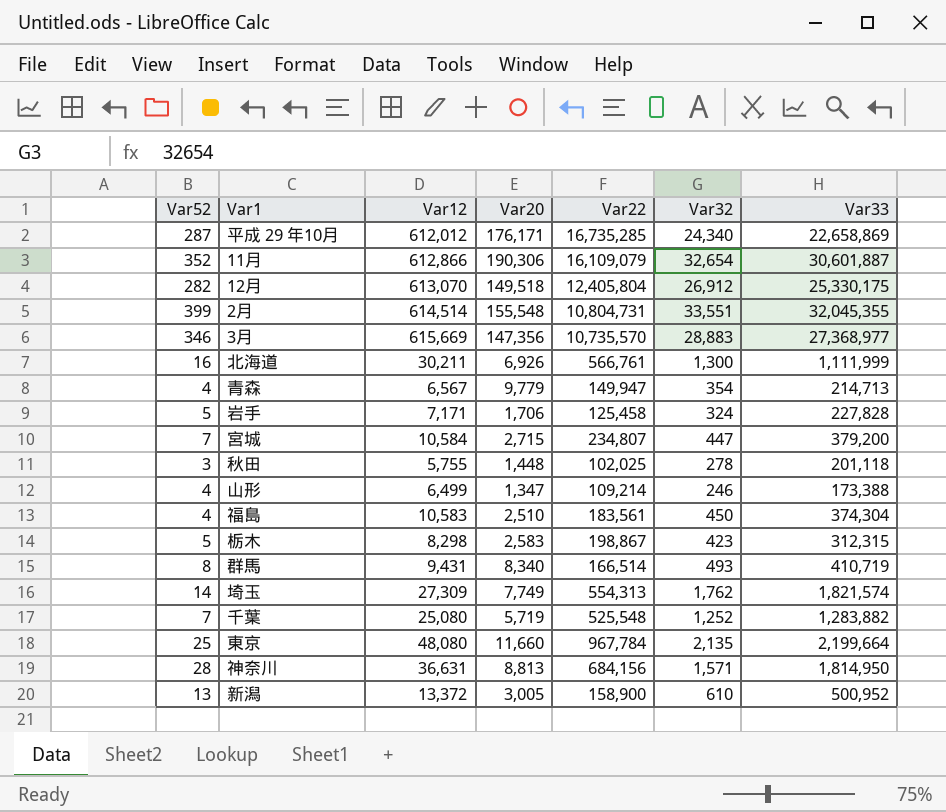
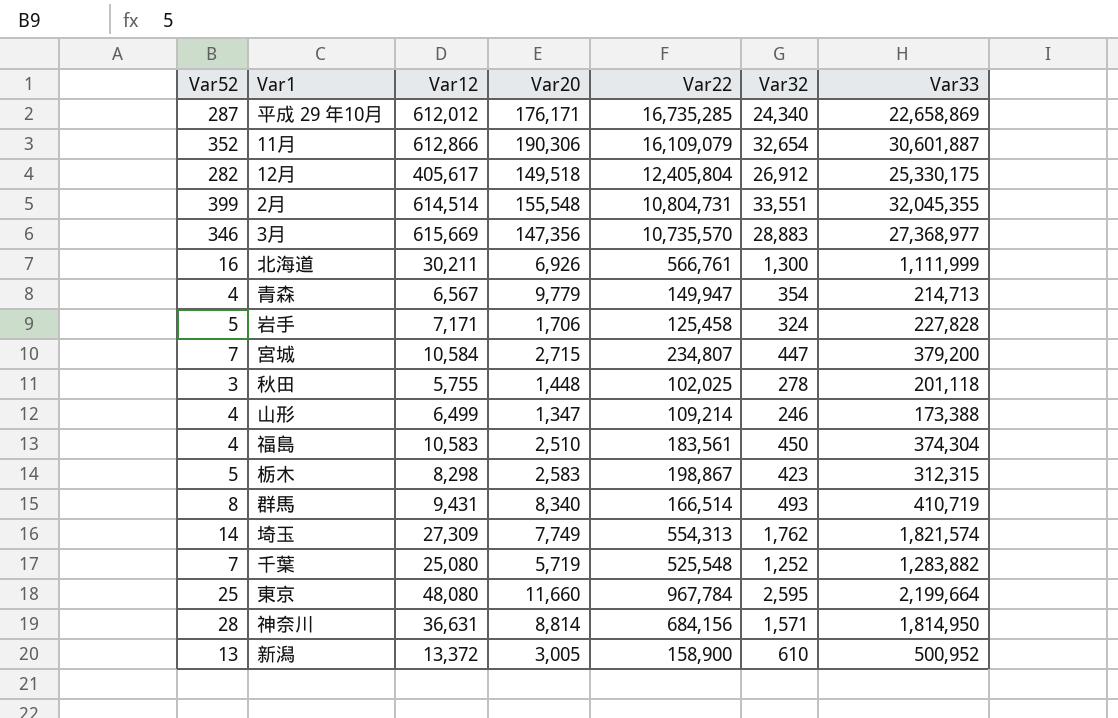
12月 | Var12: 613,070 -> 405,617
東京 | Var32: 2,135 -> 2,595
神奈川 | Var20: 8,813 -> 8,814

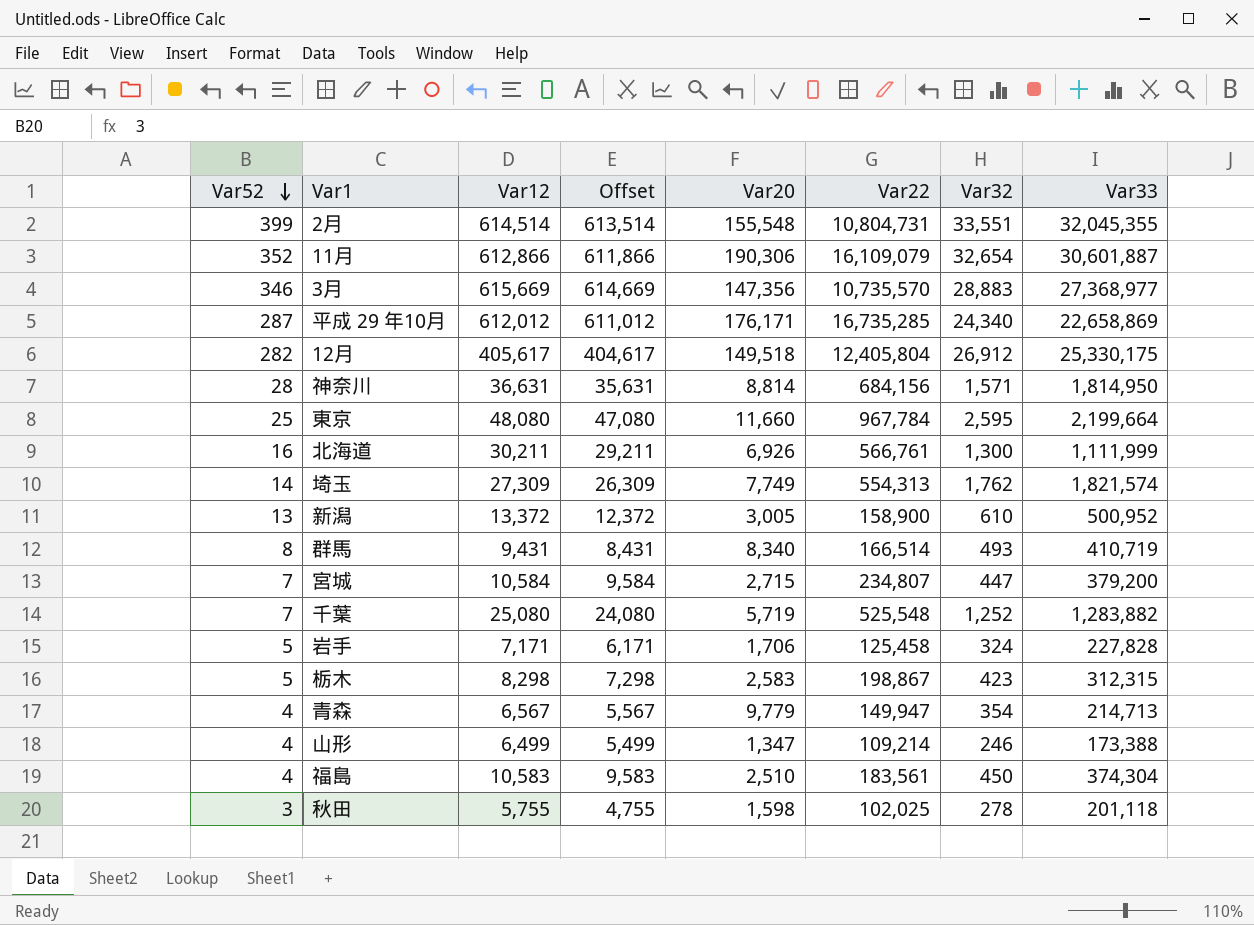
row order: none -> Var52 descending
column Offset | formula: none -> [Var12] - 1000
秋田 | Var20: 1,448 -> 1,598

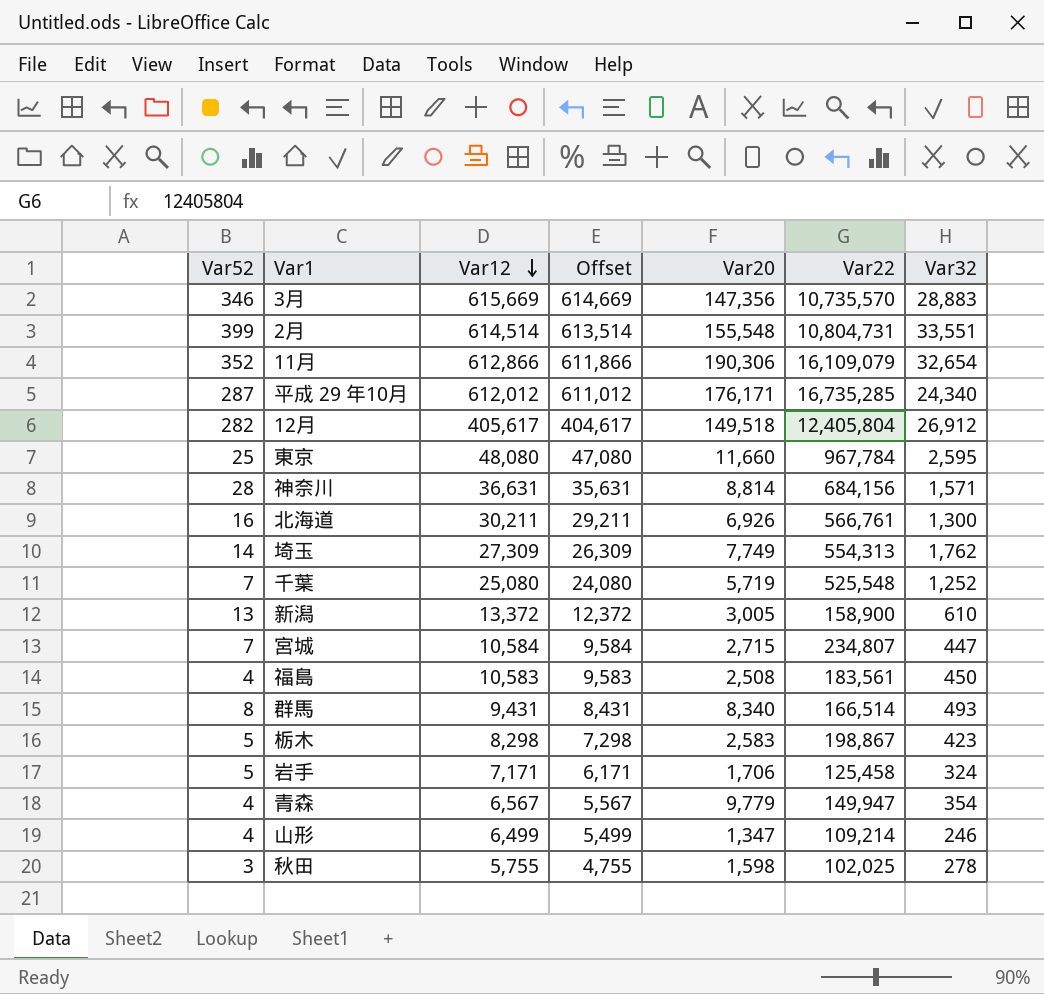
row order: Var52 descending -> Var12 descending
column Var33 | position: 8 -> none
福島 | Var20: 2,510 -> 2,508

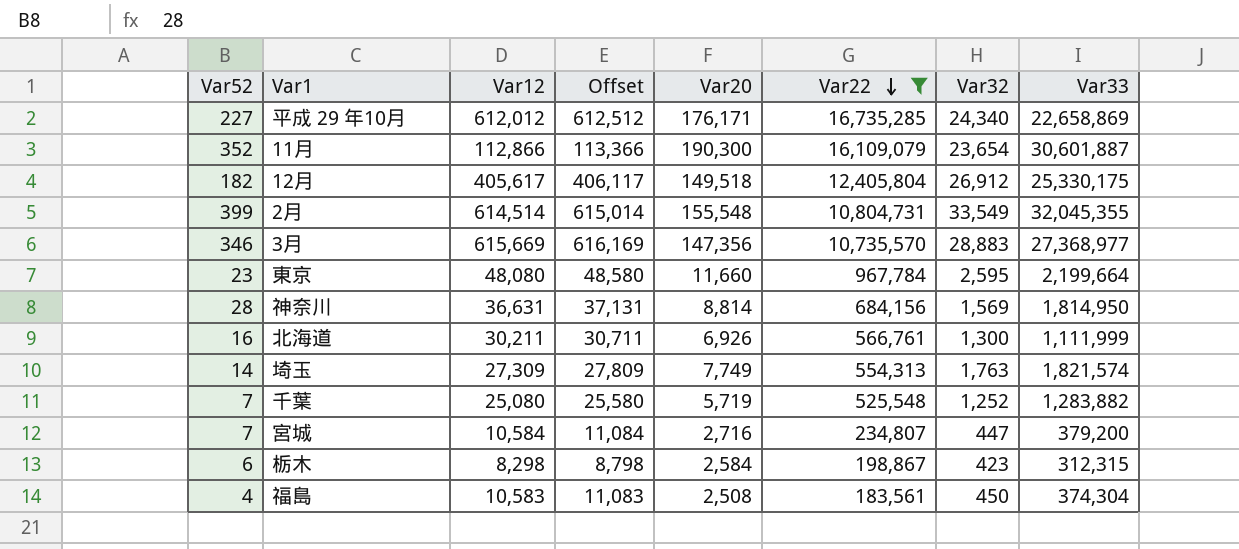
filter: none -> Var22 >= 183,561
row order: Var12 descending -> Var22 descending
column Offset | formula: [Var12] - 1000 -> [Var12] + 500
column Var33 | position: none -> 8
平成 29 年10月 | Var52: 287 -> 227
11月 | Var12: 612,866 -> 112,866
11月 | Var20: 190,306 -> 190,300
11月 | Var32: 32,654 -> 23,654
12月 | Var52: 282 -> 182
2月 | Var32: 33,551 -> 33,549
東京 | Var52: 25 -> 23
神奈川 | Var32: 1,571 -> 1,569
埼玉 | Var32: 1,762 -> 1,763
宮城 | Var20: 2,715 -> 2,716
栃木 | Var52: 5 -> 6
栃木 | Var20: 2,583 -> 2,584

